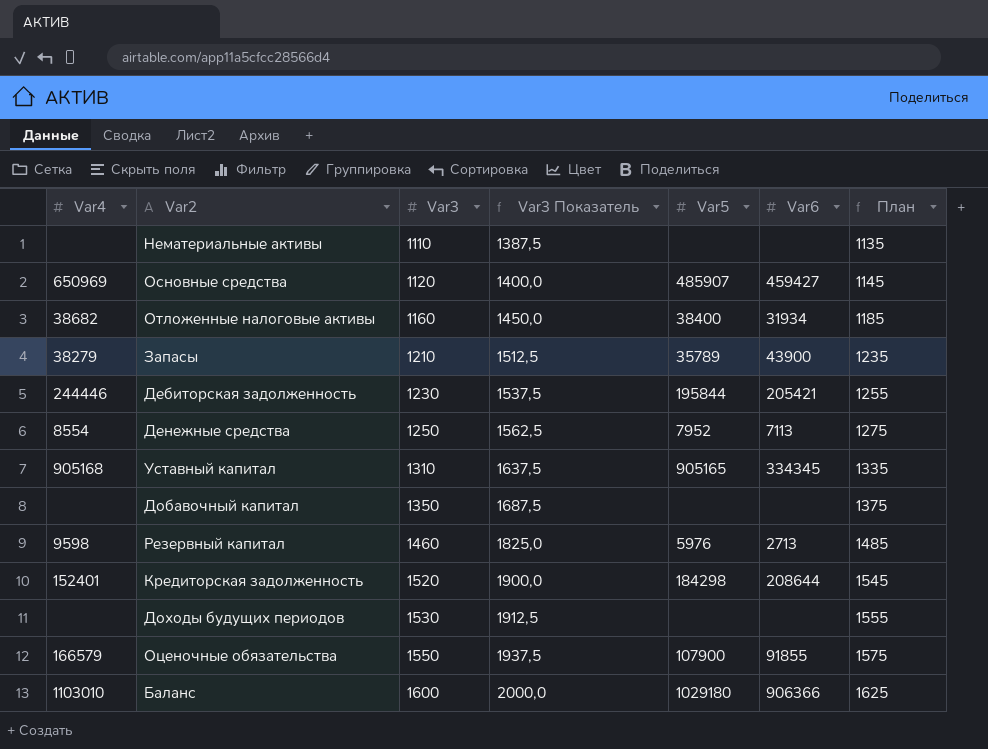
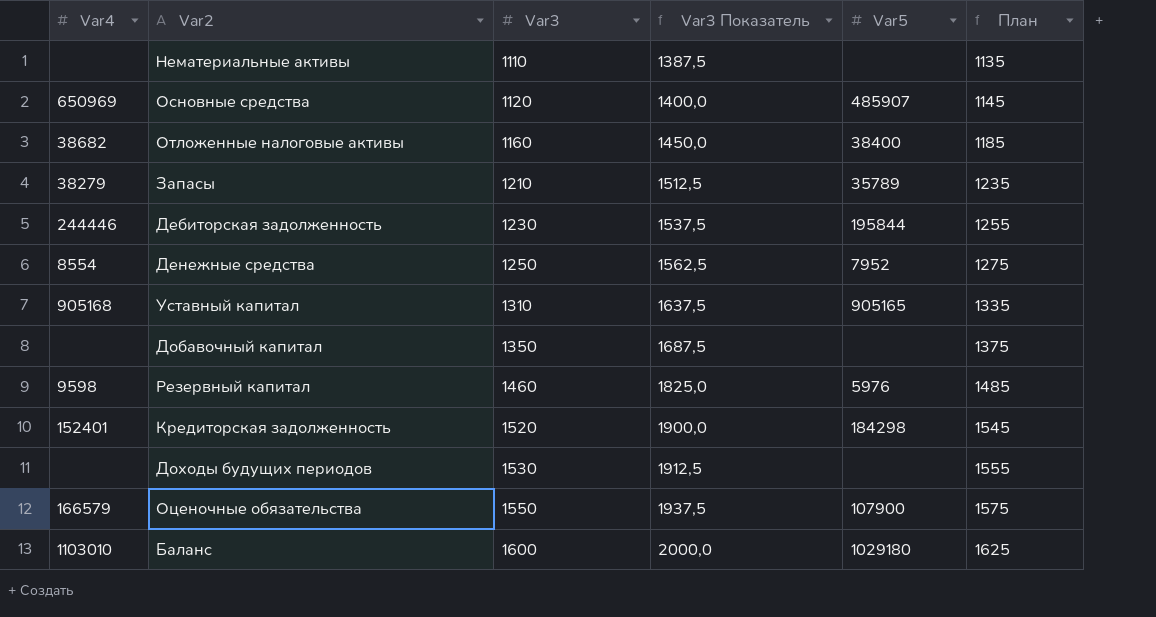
column Var6 | position: 6 -> none

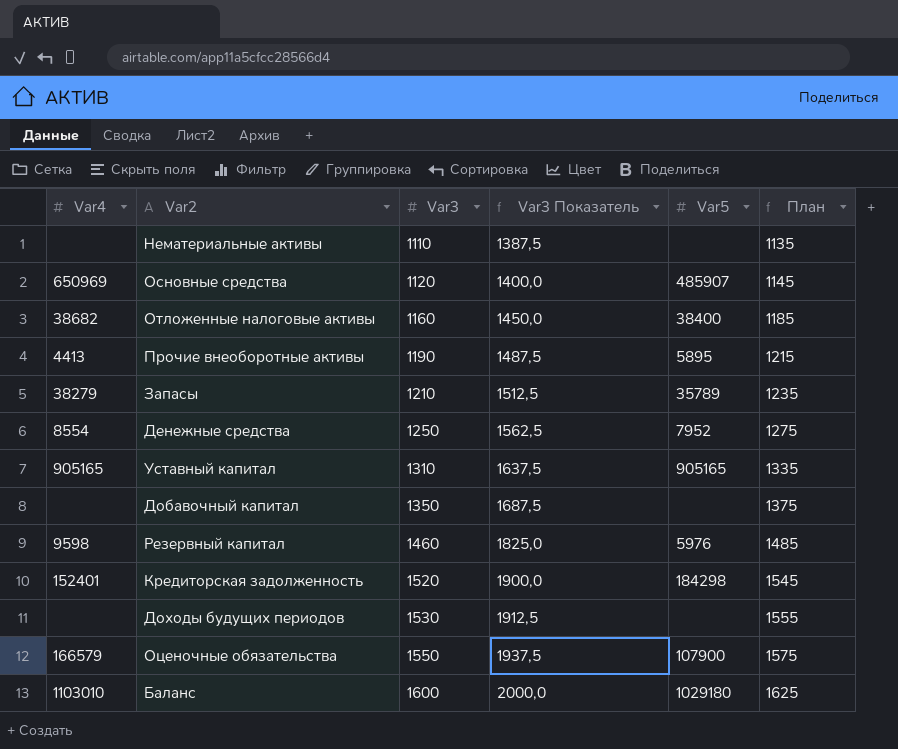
row Дебиторская задолженность: 244446 | 1230 | 1537,5 | 195844 | 1255 -> none
row Прочие внеоборотные активы: none -> 4413 | 1190 | 1487,5 | 5895 | 1215
Уставный капитал | Var4: 905168 -> 905165

